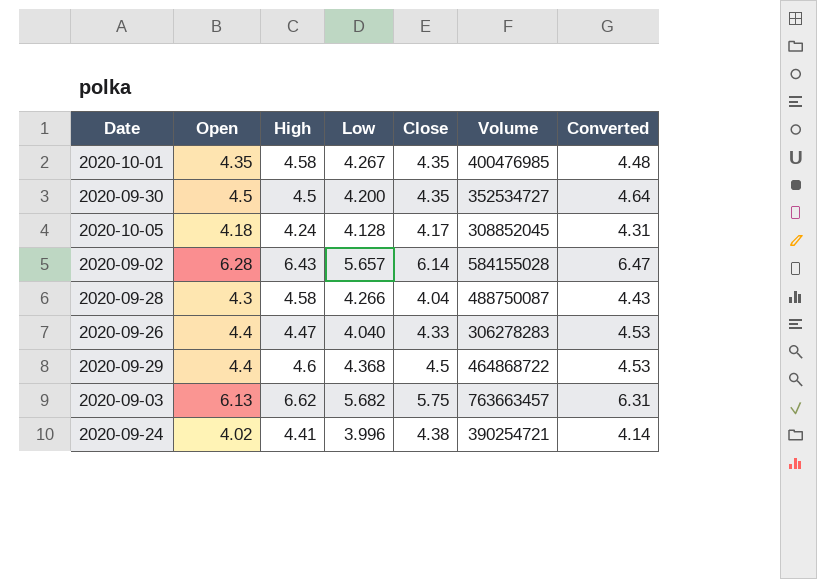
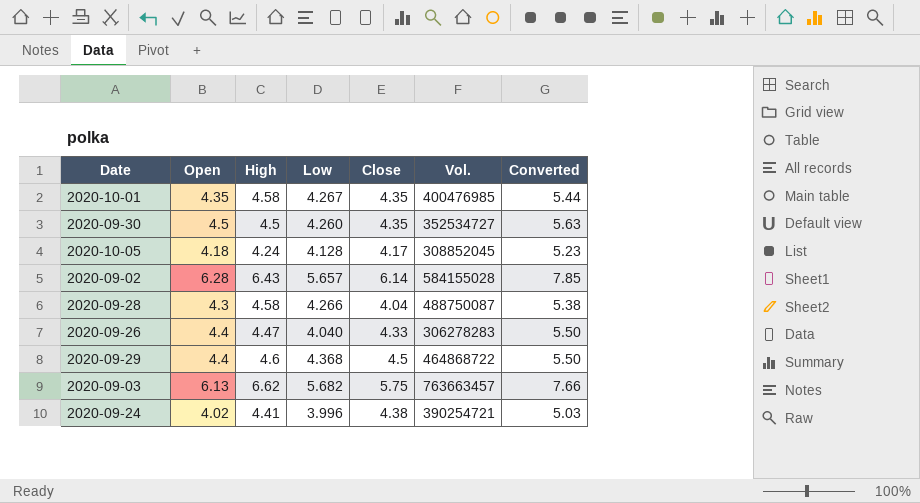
column name: Volume -> Vol.
column Converted | formula: [Open] * 1.03 -> [Open] * 1.25
2020-09-30 | Low: 4.200 -> 4.260

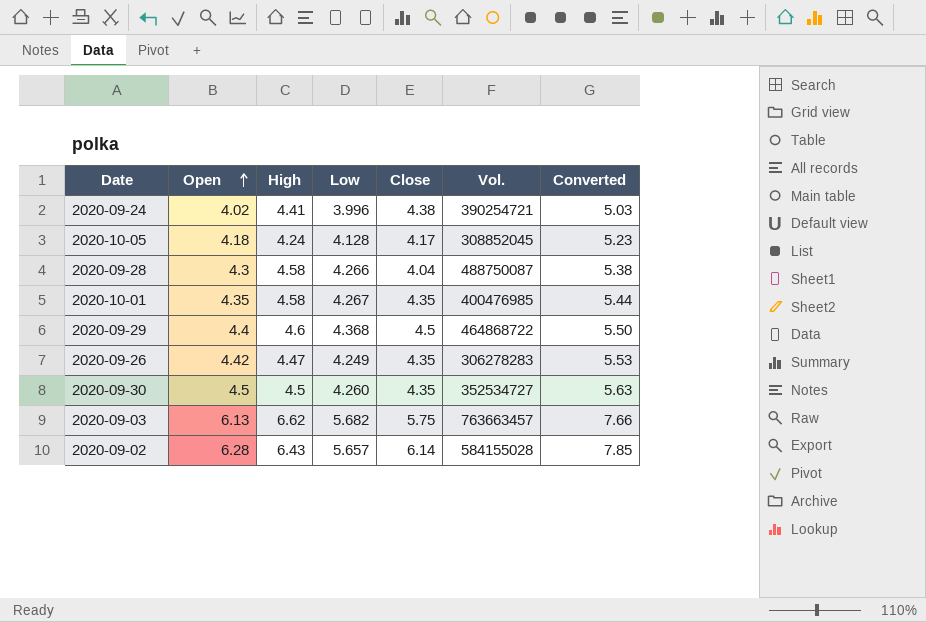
row order: none -> Open ascending
2020-09-26 | Open: 4.4 -> 4.42
2020-09-26 | Low: 4.040 -> 4.249
2020-09-26 | Close: 4.33 -> 4.35
2020-09-26 | Converted: 5.50 -> 5.53

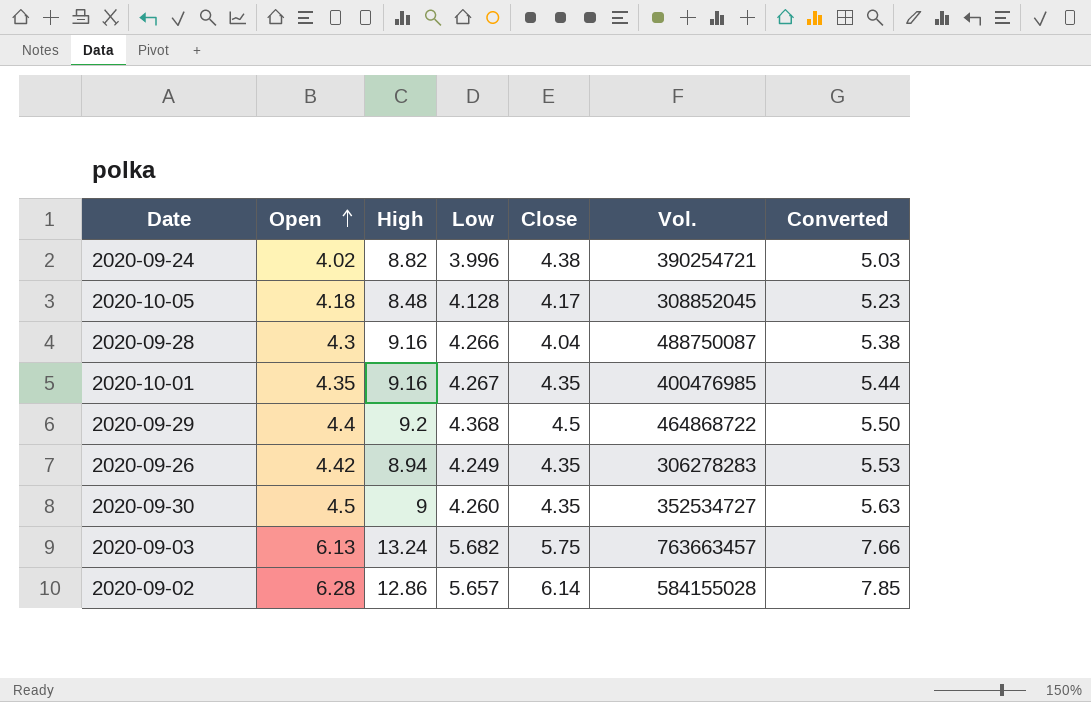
2020-09-24 | High: 4.41 -> 8.82
2020-10-05 | High: 4.24 -> 8.48
2020-09-28 | High: 4.58 -> 9.16
2020-10-01 | High: 4.58 -> 9.16
2020-09-29 | High: 4.6 -> 9.2
2020-09-26 | High: 4.47 -> 8.94
2020-09-30 | High: 4.5 -> 9
2020-09-03 | High: 6.62 -> 13.24
2020-09-02 | High: 6.43 -> 12.86

